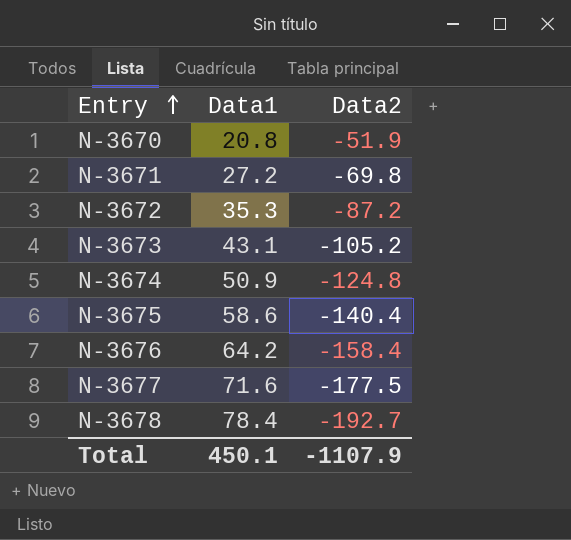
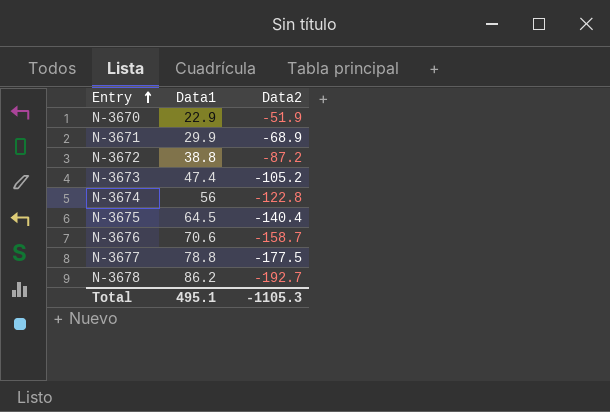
N-3670 | Data1: 20.8 -> 22.9
N-3671 | Data1: 27.2 -> 29.9
N-3671 | Data2: -69.8 -> -68.9
N-3672 | Data1: 35.3 -> 38.8
N-3673 | Data1: 43.1 -> 47.4
N-3674 | Data1: 50.9 -> 56
N-3674 | Data2: -124.8 -> -122.8
N-3675 | Data1: 58.6 -> 64.5
N-3676 | Data1: 64.2 -> 70.6
N-3676 | Data2: -158.4 -> -158.7
N-3677 | Data1: 71.6 -> 78.8
N-3678 | Data1: 78.4 -> 86.2
Total | Data1: 450.1 -> 495.1
Total | Data2: -1107.9 -> -1105.3

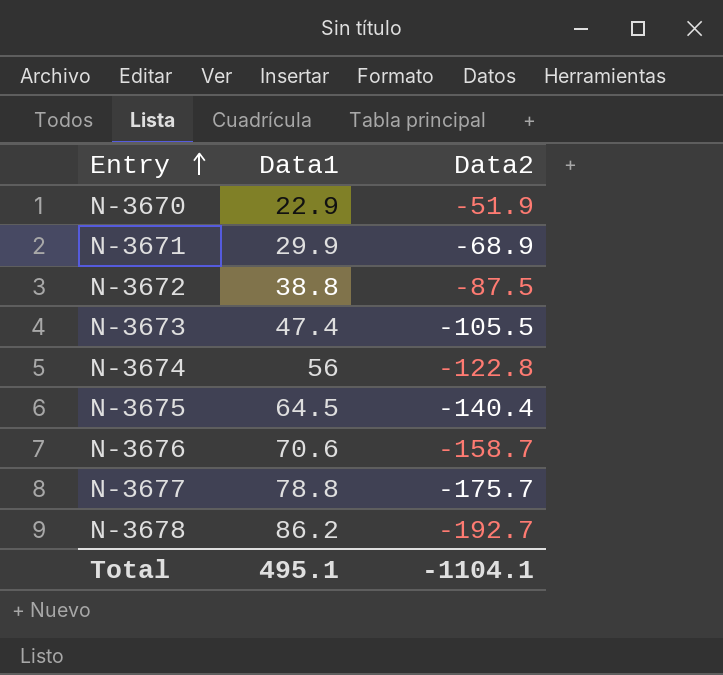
N-3672 | Data2: -87.2 -> -87.5
N-3673 | Data2: -105.2 -> -105.5
N-3677 | Data2: -177.5 -> -175.7
Total | Data2: -1105.3 -> -1104.1

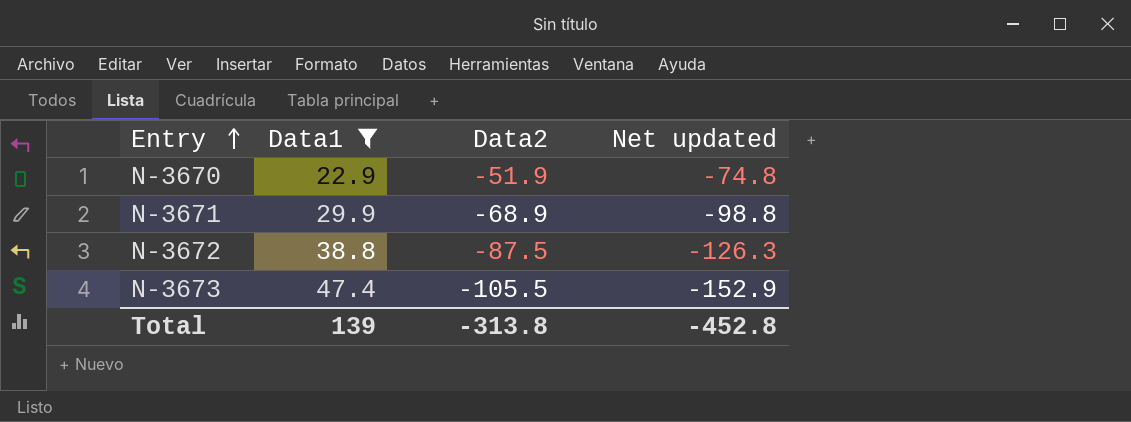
filter: none -> Data1 <= 47.4
column Net updated | formula: none -> [Data2] - [Data1]
Total | Data1: 495.1 -> 139
Total | Data2: -1104.1 -> -313.8

